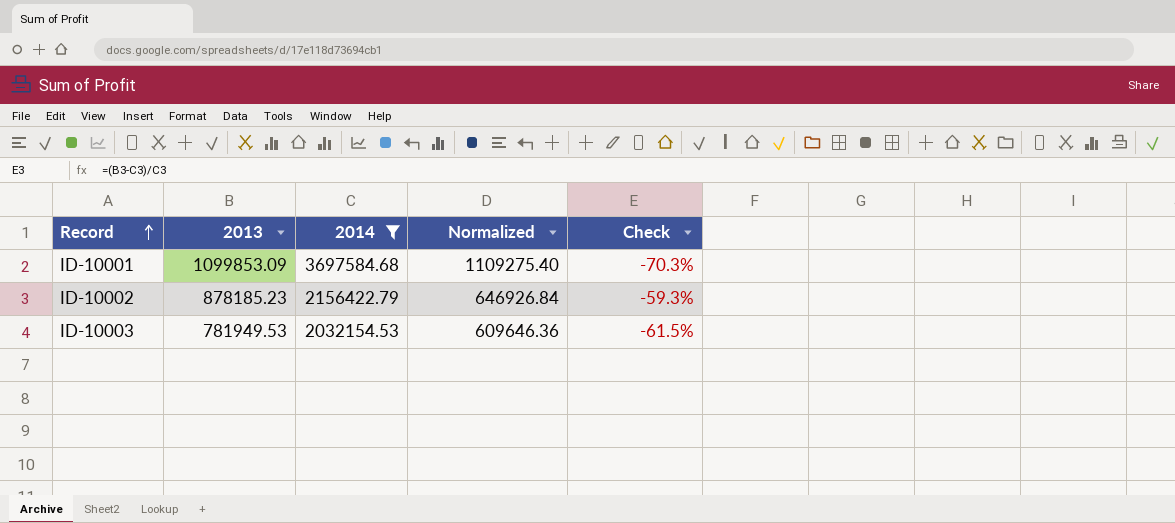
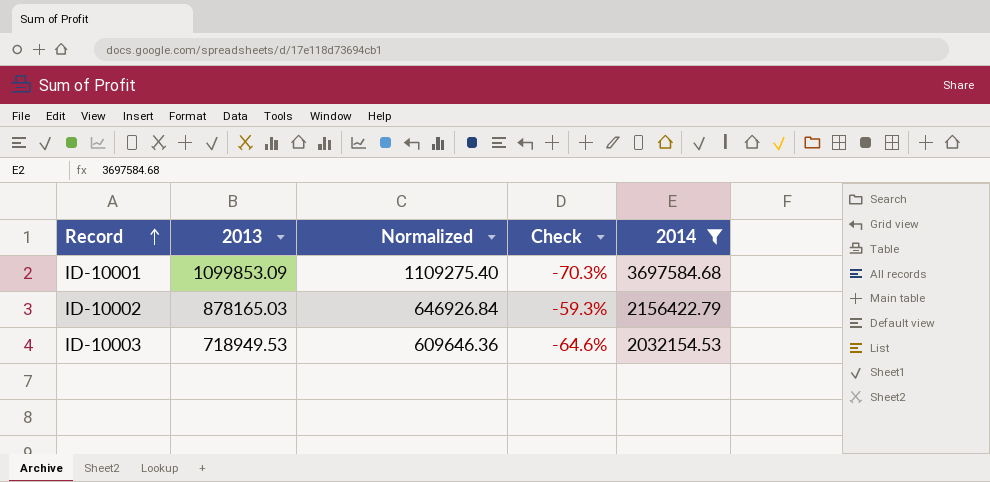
column 2014 | position: 3 -> 5
ID-10002 | 2013: 878185.23 -> 878165.03
ID-10003 | 2013: 781949.53 -> 718949.53
ID-10003 | Check: -61.5% -> -64.6%

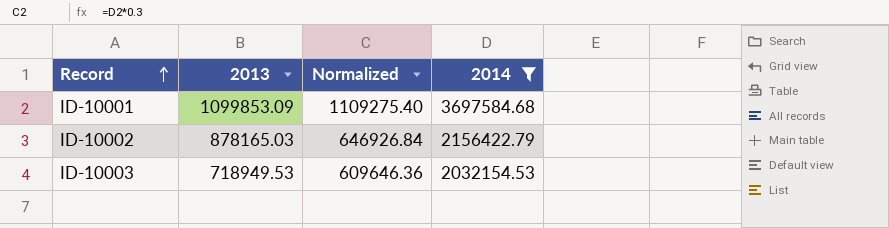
column Check | formula: ([2013] - [2014]) / [2014] -> none

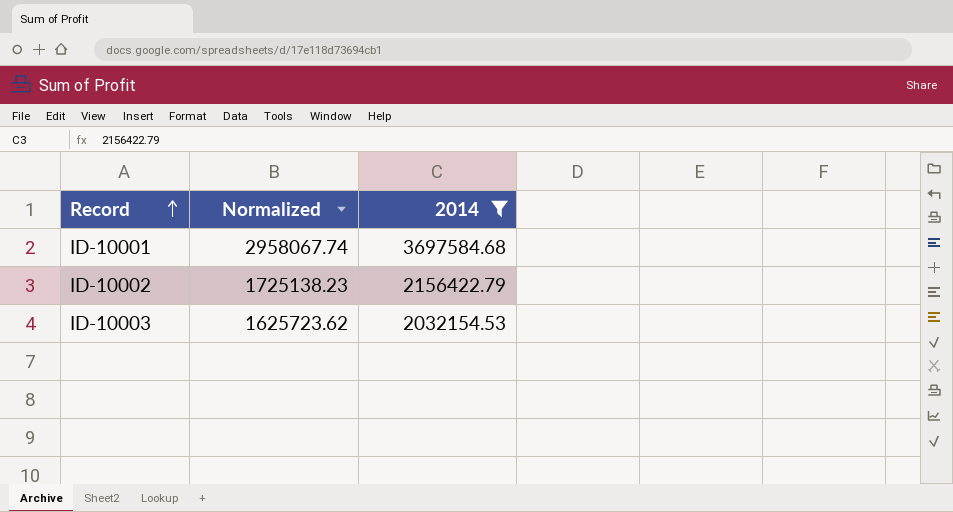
column 2013 | position: 2 -> none
column Normalized | formula: [2014] * 0.3 -> [2014] * 0.8

